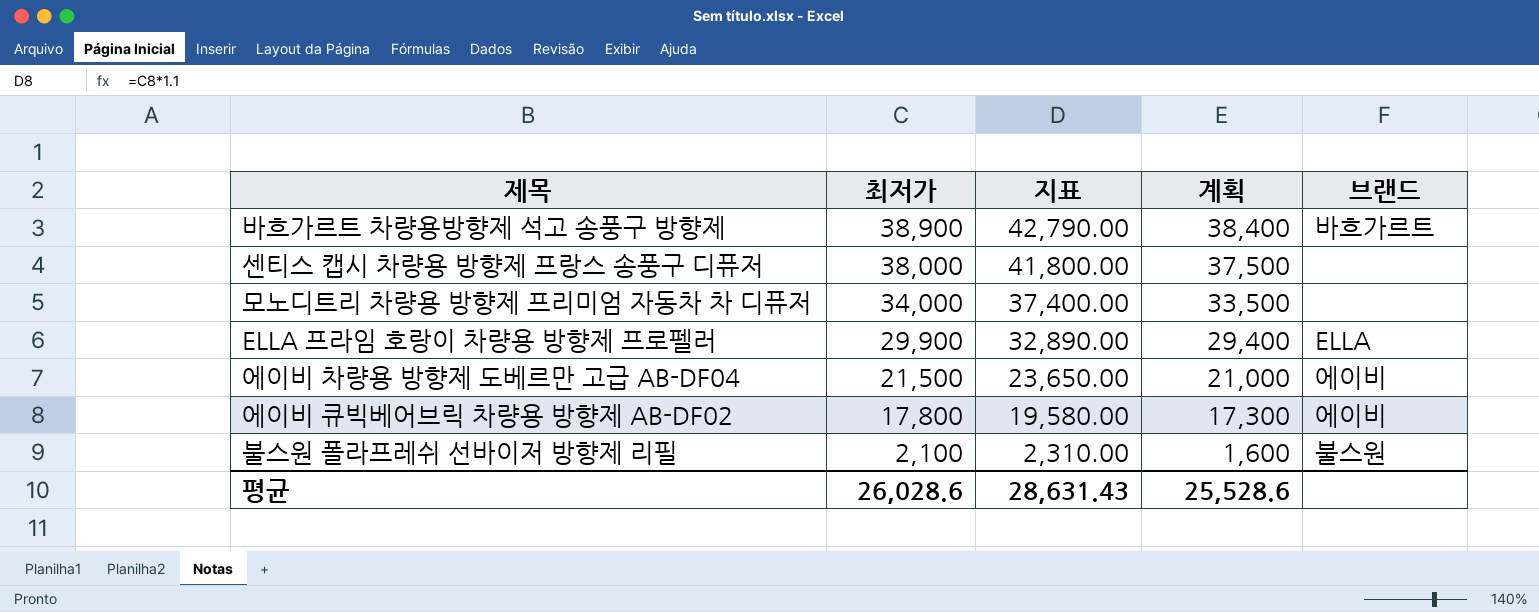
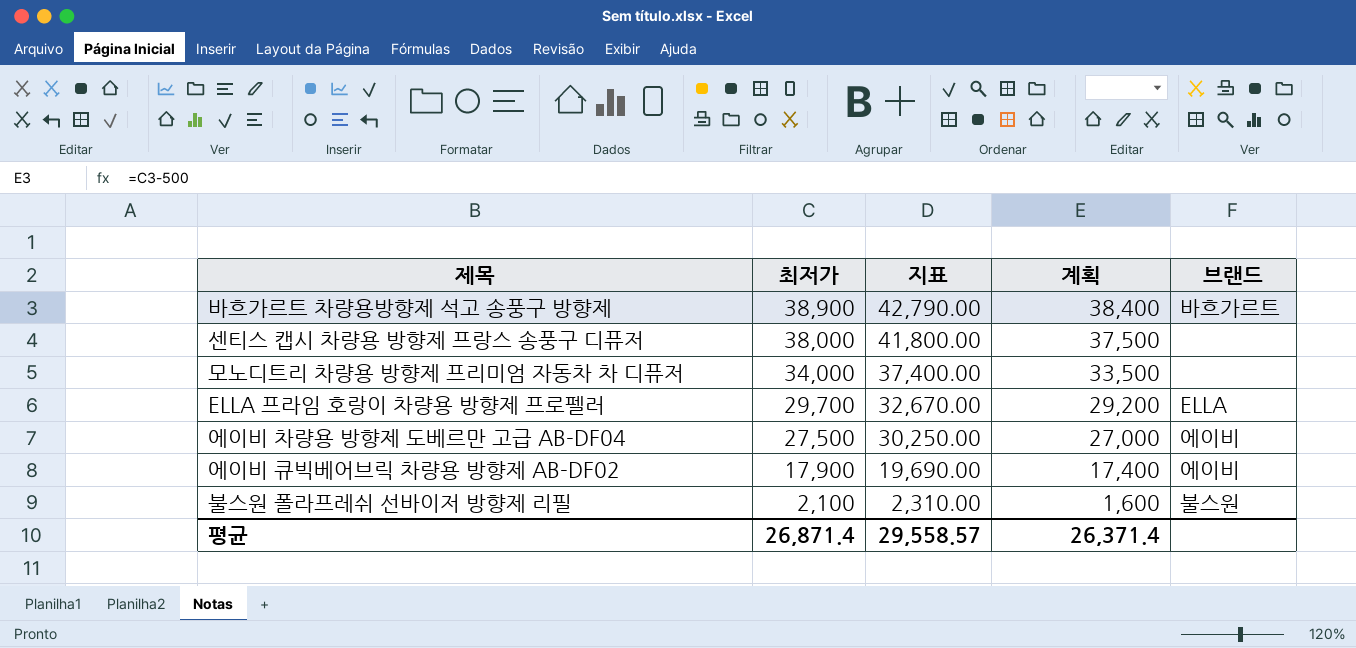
ELLA 프라임 호랑이 차량용 방향제 프로펠러 | 최저가: 29,900 -> 29,700
ELLA 프라임 호랑이 차량용 방향제 프로펠러 | 지표: 32,890.00 -> 32,670.00
ELLA 프라임 호랑이 차량용 방향제 프로펠러 | 계획: 29,400 -> 29,200
에이비 차량용 방향제 도베르만 고급 AB-DF04 | 최저가: 21,500 -> 27,500
에이비 차량용 방향제 도베르만 고급 AB-DF04 | 지표: 23,650.00 -> 30,250.00
에이비 차량용 방향제 도베르만 고급 AB-DF04 | 계획: 21,000 -> 27,000
에이비 큐빅베어브릭 차량용 방향제 AB-DF02 | 최저가: 17,800 -> 17,900
에이비 큐빅베어브릭 차량용 방향제 AB-DF02 | 지표: 19,580.00 -> 19,690.00
에이비 큐빅베어브릭 차량용 방향제 AB-DF02 | 계획: 17,300 -> 17,400
평균 | 최저가: 26,028.6 -> 26,871.4
평균 | 지표: 28,631.43 -> 29,558.57
평균 | 계획: 25,528.6 -> 26,371.4

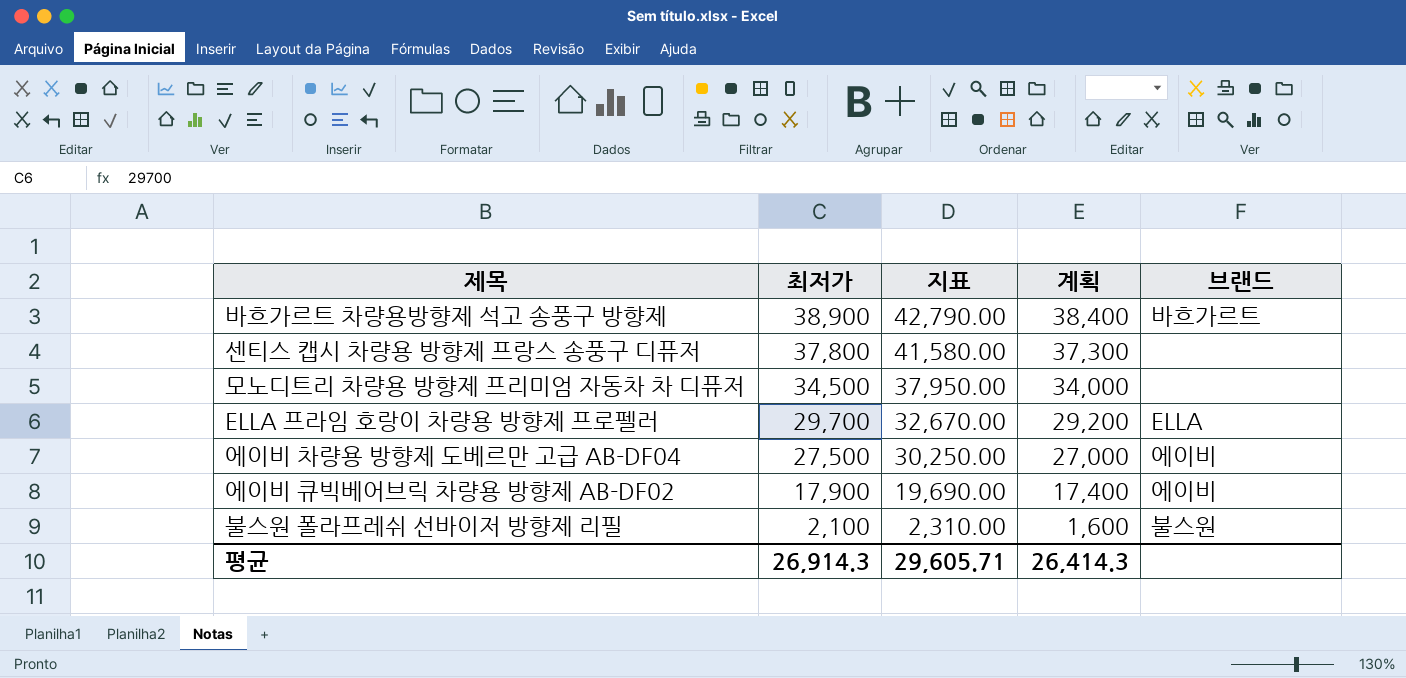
센티스 캡시 차량용 방향제 프랑스 송풍구 디퓨저 | 최저가: 38,000 -> 37,800
센티스 캡시 차량용 방향제 프랑스 송풍구 디퓨저 | 지표: 41,800.00 -> 41,580.00
센티스 캡시 차량용 방향제 프랑스 송풍구 디퓨저 | 계획: 37,500 -> 37,300
모노디트리 차량용 방향제 프리미엄 자동차 차 디퓨저 | 최저가: 34,000 -> 34,500
모노디트리 차량용 방향제 프리미엄 자동차 차 디퓨저 | 지표: 37,400.00 -> 37,950.00
모노디트리 차량용 방향제 프리미엄 자동차 차 디퓨저 | 계획: 33,500 -> 34,000
평균 | 최저가: 26,871.4 -> 26,914.3
평균 | 지표: 29,558.57 -> 29,605.71
평균 | 계획: 26,371.4 -> 26,414.3

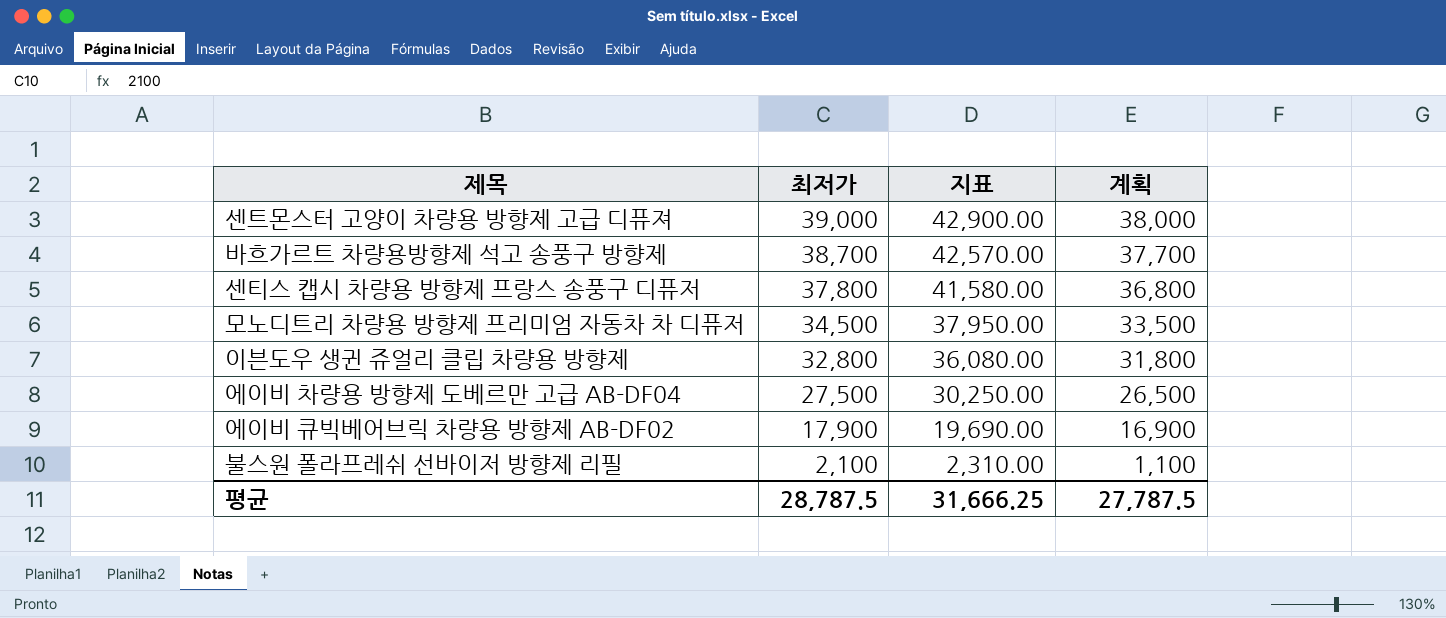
column 브랜드 | position: 5 -> none
column 계획 | formula: [최저가] - 500 -> [최저가] - 1000
row ELLA 프라임 호랑이 차량용 방향제 프로펠러: 29,700 | 32,670.00 | 29,200 | ELLA -> none
row 센트몬스터 고양이 차량용 방향제 고급 디퓨져: none -> 39,000 | 42,900.00 | 38,000
바흐가르트 차량용방향제 석고 송풍구 방향제 | 최저가: 38,900 -> 38,700
바흐가르트 차량용방향제 석고 송풍구 방향제 | 지표: 42,790.00 -> 42,570.00
row 이븐도우 생귄 쥬얼리 클립 차량용 방향제: none -> 32,800 | 36,080.00 | 31,800
평균 | 최저가: 26,914.3 -> 28,787.5
평균 | 지표: 29,605.71 -> 31,666.25
평균 | 계획: 26,414.3 -> 27,787.5

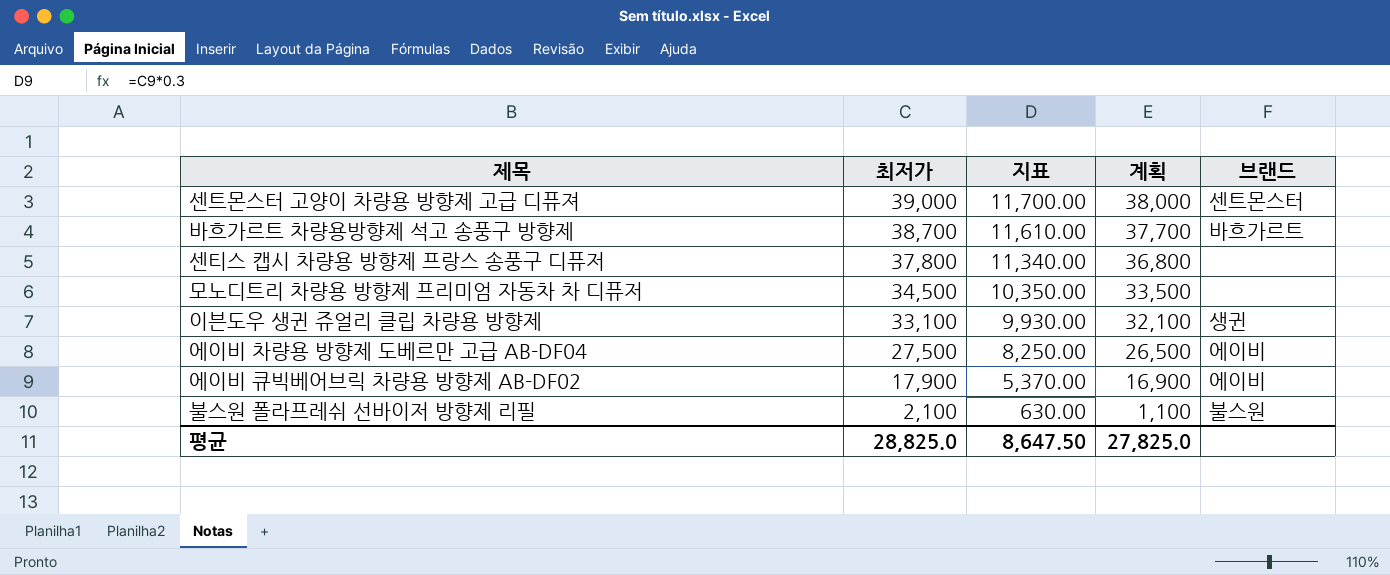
column 지표 | formula: [최저가] * 1.1 -> [최저가] * 0.3
column 브랜드 | position: none -> 5
이븐도우 생귄 쥬얼리 클립 차량용 방향제 | 최저가: 32,800 -> 33,100
이븐도우 생귄 쥬얼리 클립 차량용 방향제 | 계획: 31,800 -> 32,100
평균 | 최저가: 28,787.5 -> 28,825.0
평균 | 지표: 31,666.25 -> 8,647.50
평균 | 계획: 27,787.5 -> 27,825.0

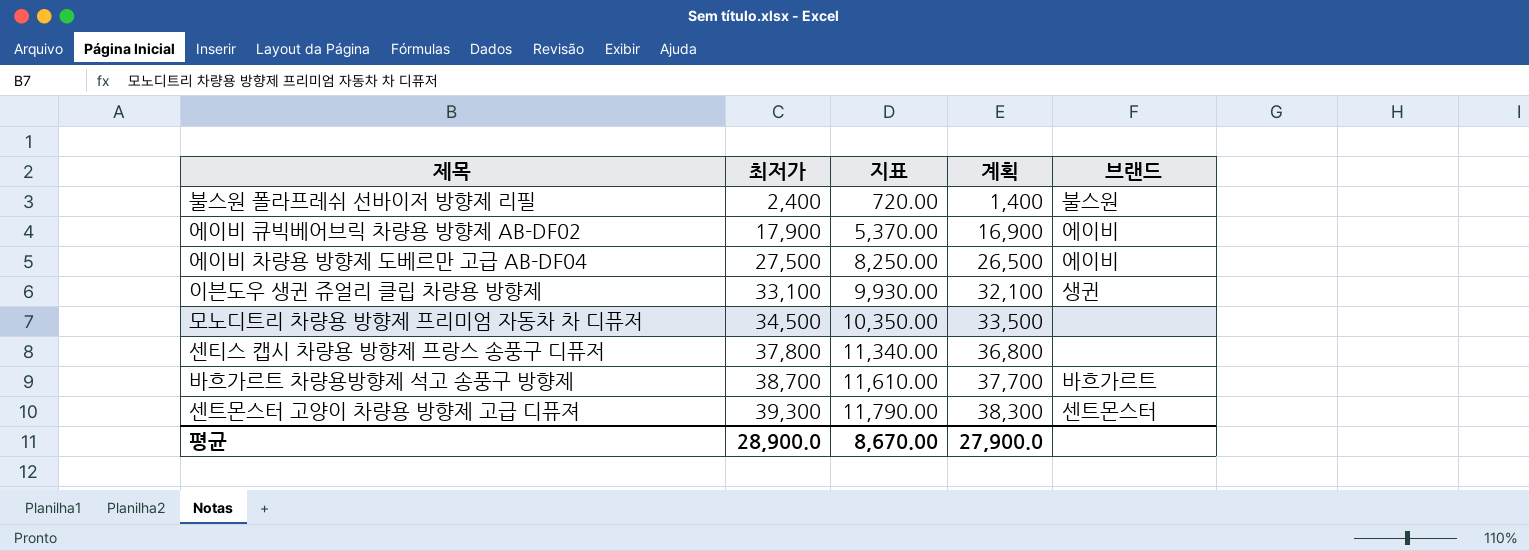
row order: 최저가 descending -> 최저가 ascending
불스원 폴라프레쉬 선바이저 방향제 리필 | 최저가: 2,100 -> 2,400
불스원 폴라프레쉬 선바이저 방향제 리필 | 지표: 630.00 -> 720.00
불스원 폴라프레쉬 선바이저 방향제 리필 | 계획: 1,100 -> 1,400
센트몬스터 고양이 차량용 방향제 고급 디퓨져 | 최저가: 39,000 -> 39,300
센트몬스터 고양이 차량용 방향제 고급 디퓨져 | 지표: 11,700.00 -> 11,790.00
센트몬스터 고양이 차량용 방향제 고급 디퓨져 | 계획: 38,000 -> 38,300
평균 | 최저가: 28,825.0 -> 28,900.0
평균 | 지표: 8,647.50 -> 8,670.00
평균 | 계획: 27,825.0 -> 27,900.0

